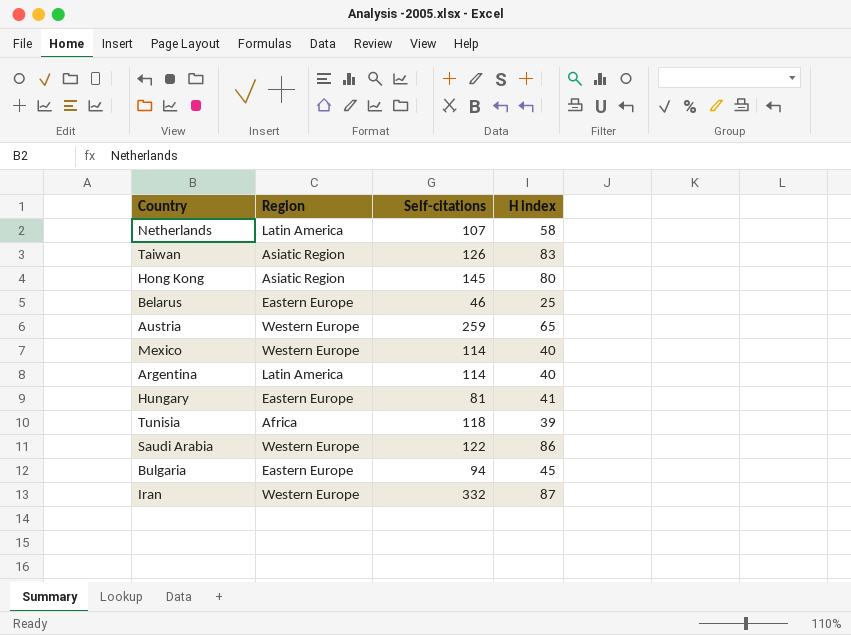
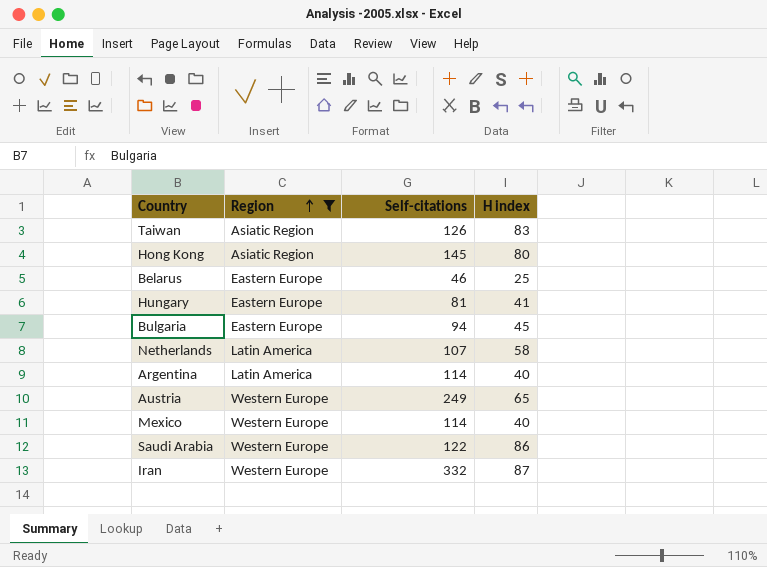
filter: none -> Region != Africa
row order: none -> Region ascending
Austria | Self-citations: 259 -> 249

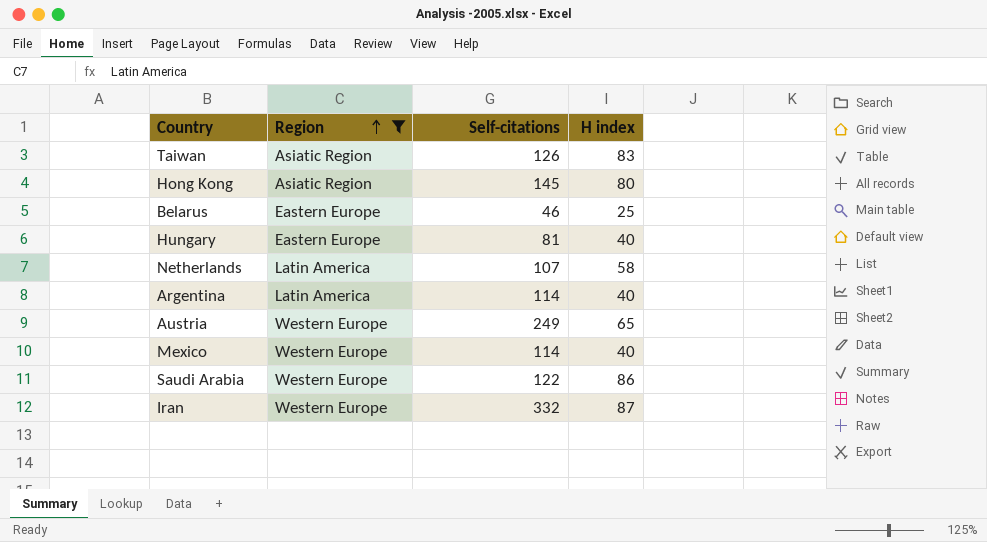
row Bulgaria: Eastern Europe | 94 | 45 -> none
Hungary | H index: 41 -> 40

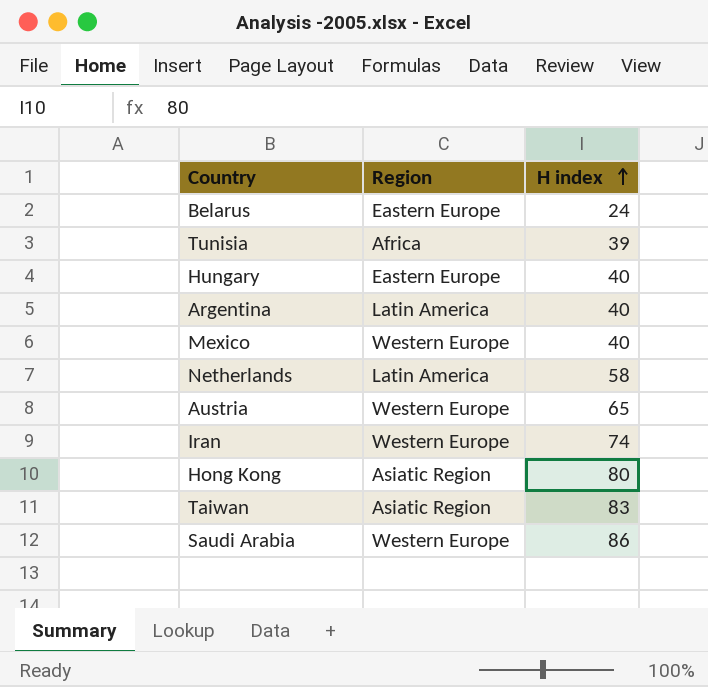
filter: Region != Africa -> none
row order: Region ascending -> H index ascending
column Self-citations | position: 3 -> none
Belarus | H index: 25 -> 24
Iran | H index: 87 -> 74

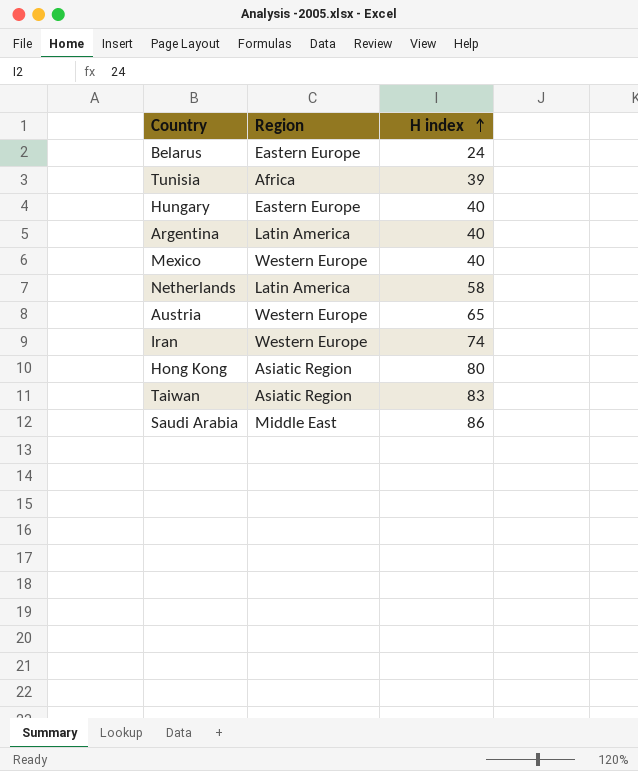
Saudi Arabia | Region: Western Europe -> Middle East

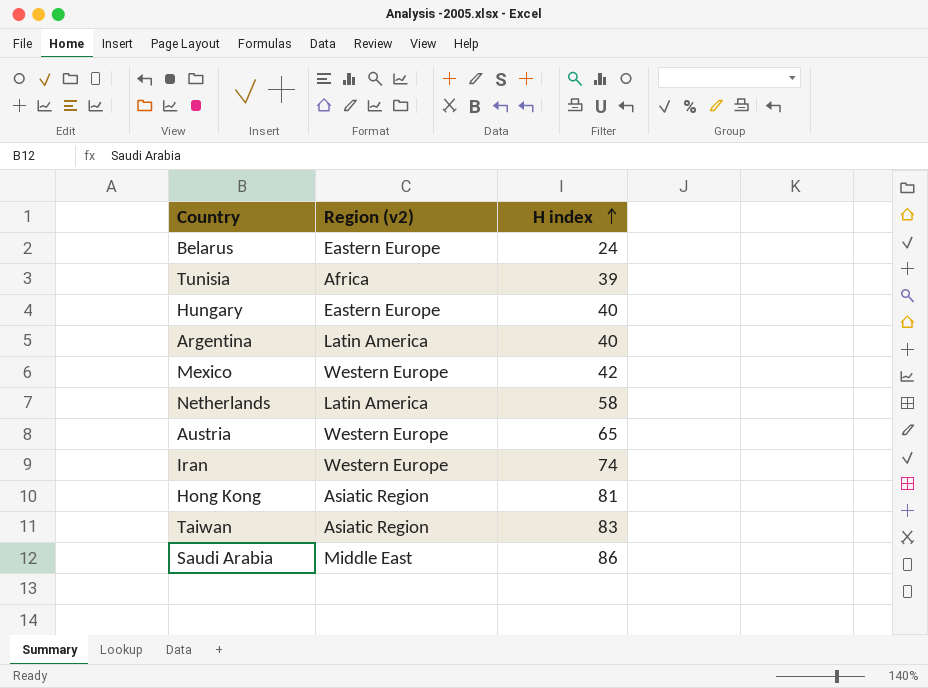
column name: Region -> Region (v2)
Mexico | H index: 40 -> 42
Hong Kong | H index: 80 -> 81

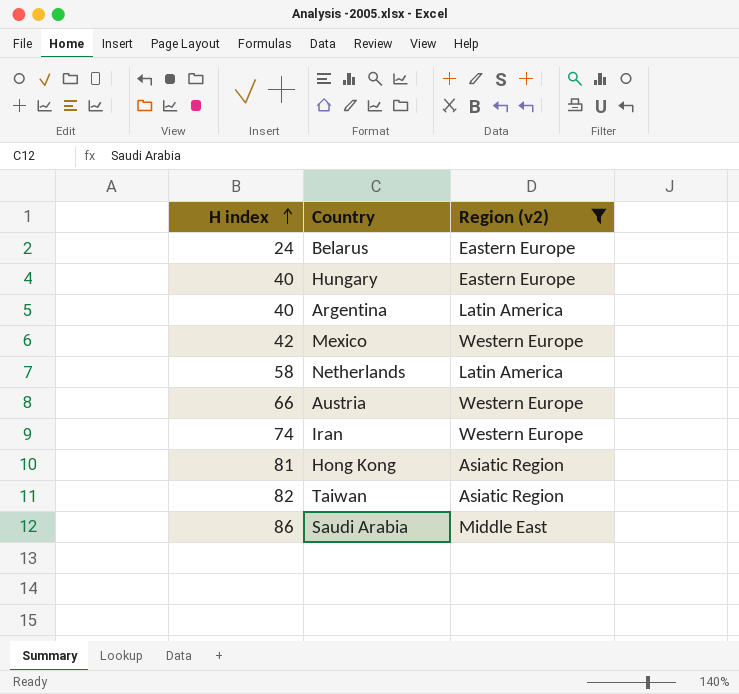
filter: none -> Region (v2) != Africa
column H index | position: 3 -> 1
Austria | H index: 65 -> 66
Taiwan | H index: 83 -> 82

